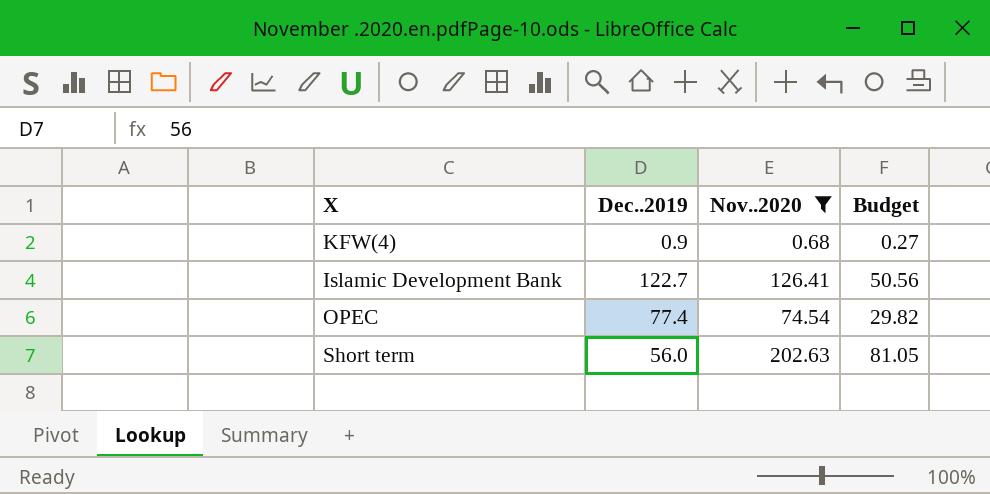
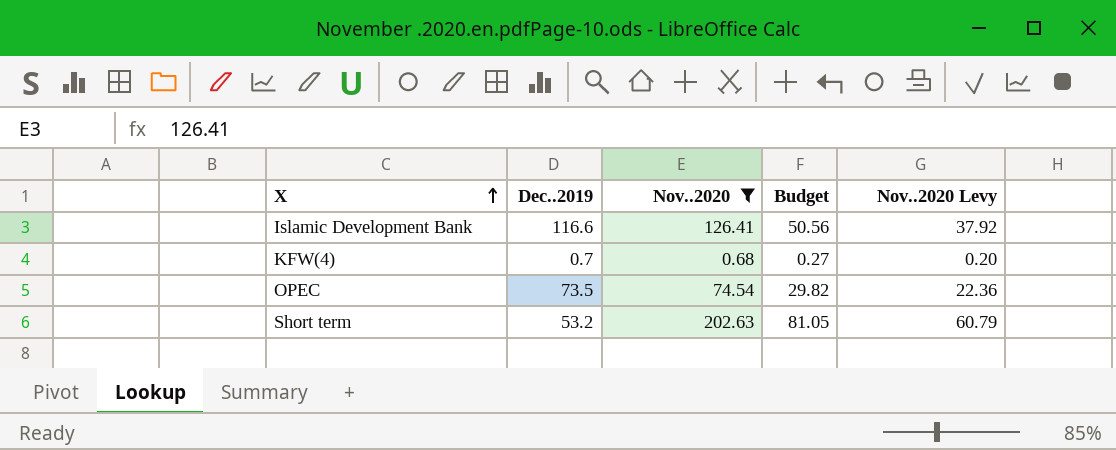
row order: none -> X ascending
column Nov..2020 Levy | formula: none -> [Nov..2020] * 0.3
Islamic Development Bank | Dec..2019: 122.7 -> 116.6
KFW(4) | Dec..2019: 0.9 -> 0.7
OPEC | Dec..2019: 77.4 -> 73.5
Short term | Dec..2019: 56.0 -> 53.2

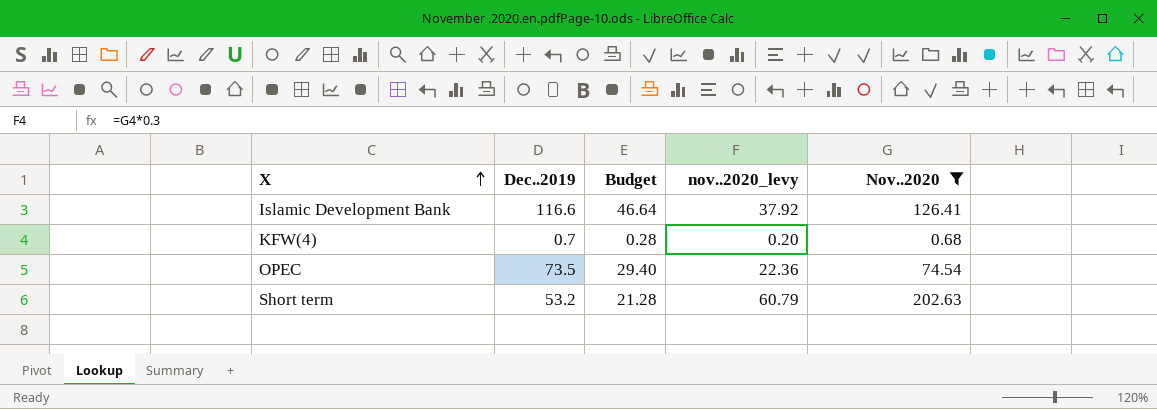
column Budget | formula: [Nov..2020] * 0.4 -> [Dec..2019] * 0.4
column name: Nov..2020 Levy -> nov..2020_levy
column Nov..2020 | position: 3 -> 5

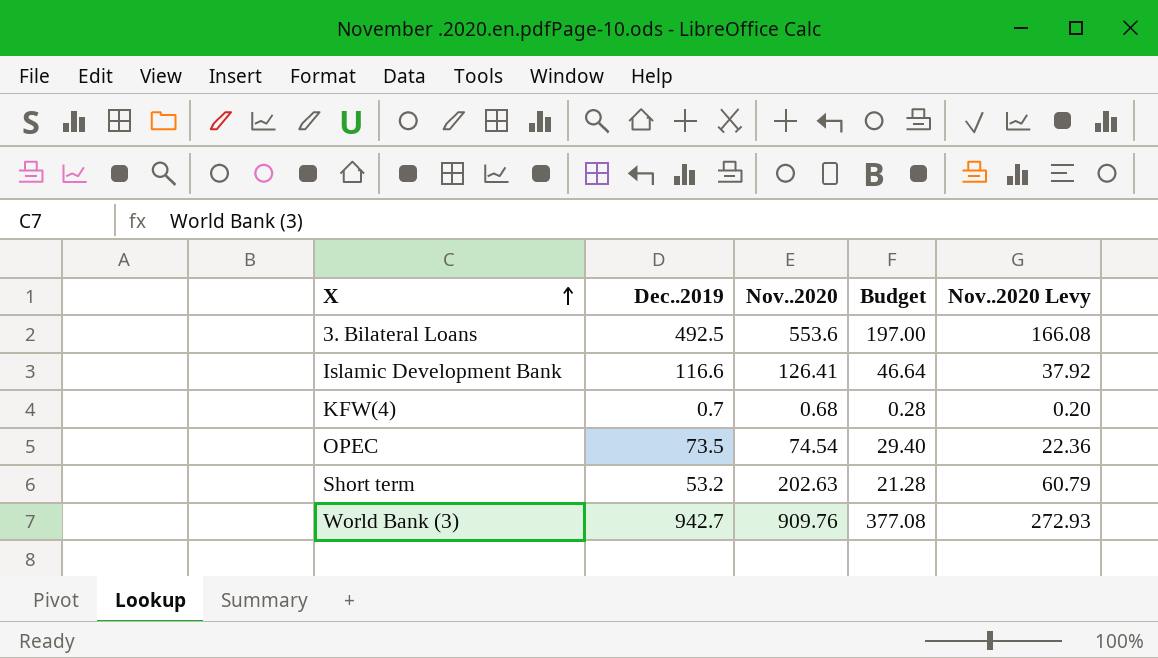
filter: Nov..2020 <= 202.63 -> none
column Nov..2020 | position: 5 -> 3
column name: nov..2020_levy -> Nov..2020 Levy

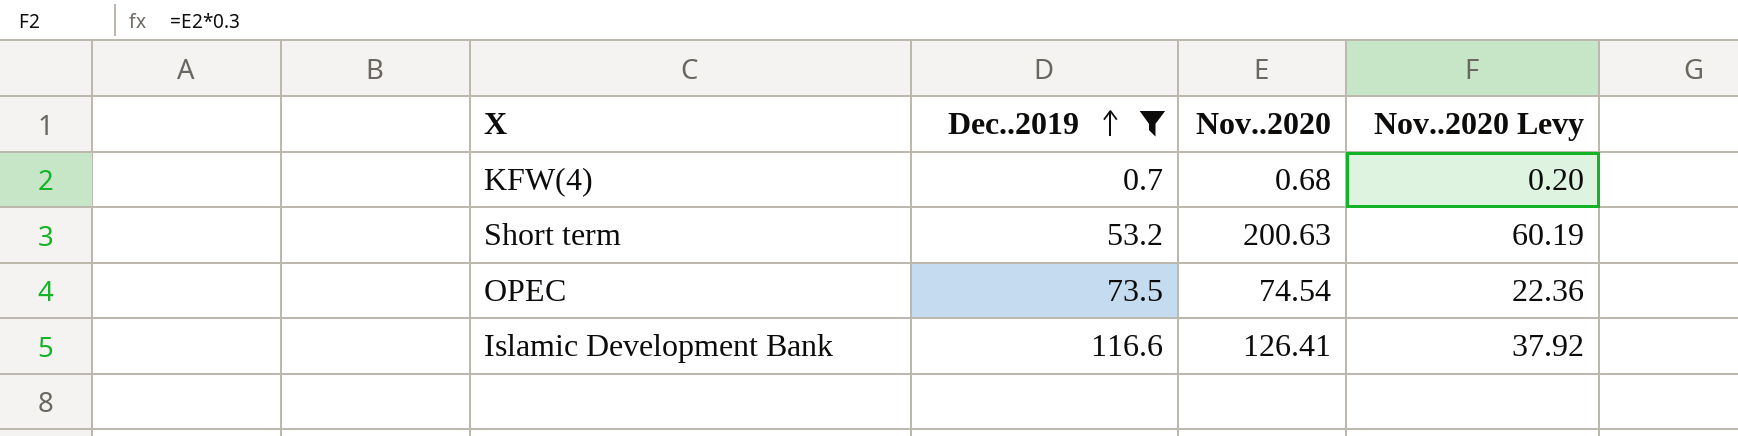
filter: none -> Dec..2019 <= 116.6
row order: X ascending -> Dec..2019 ascending
column Budget | formula: [Dec..2019] * 0.4 -> none
Short term | Nov..2020: 202.63 -> 200.63
Short term | Nov..2020 Levy: 60.79 -> 60.19

